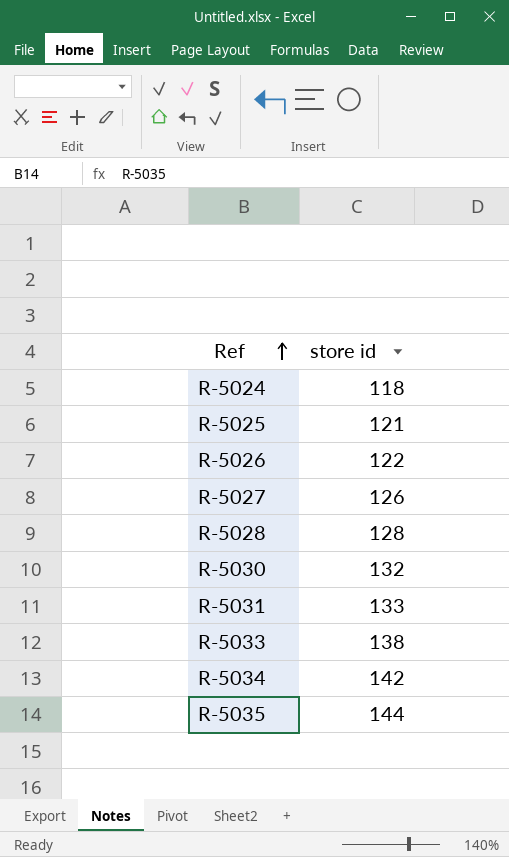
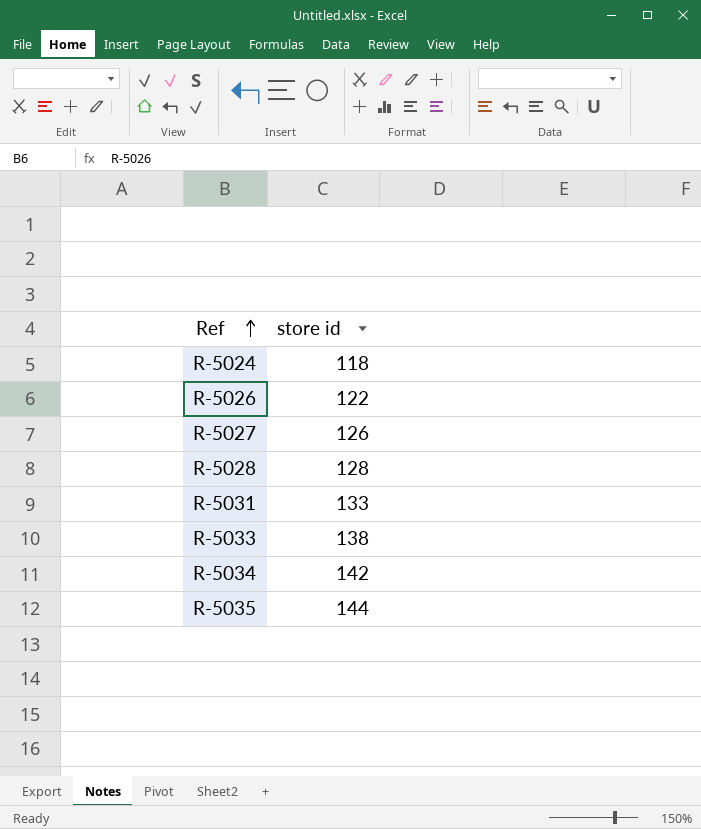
row R-5025: 121 -> none
row R-5030: 132 -> none

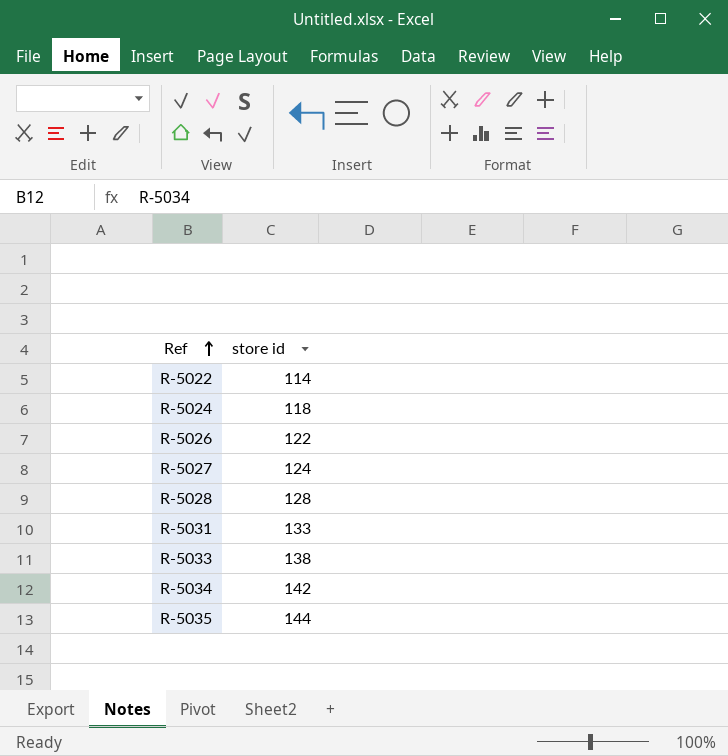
row R-5022: none -> 114
R-5027 | store id: 126 -> 124

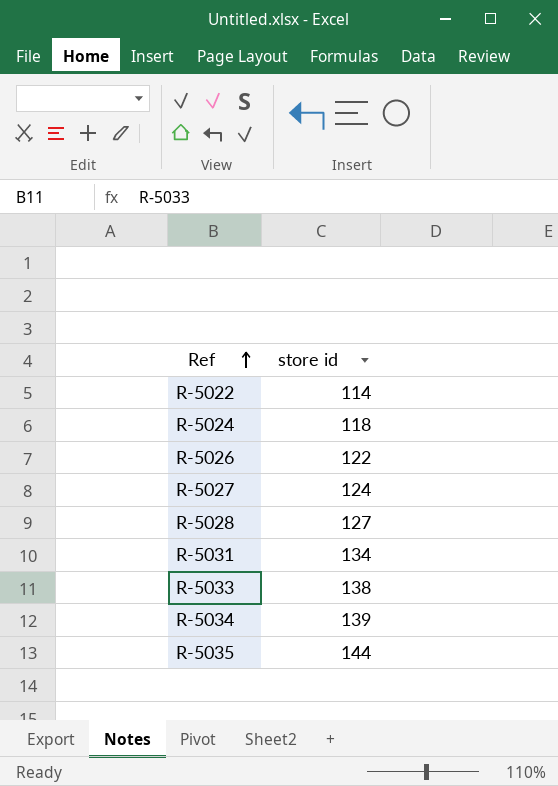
R-5028 | store id: 128 -> 127
R-5031 | store id: 133 -> 134
R-5034 | store id: 142 -> 139

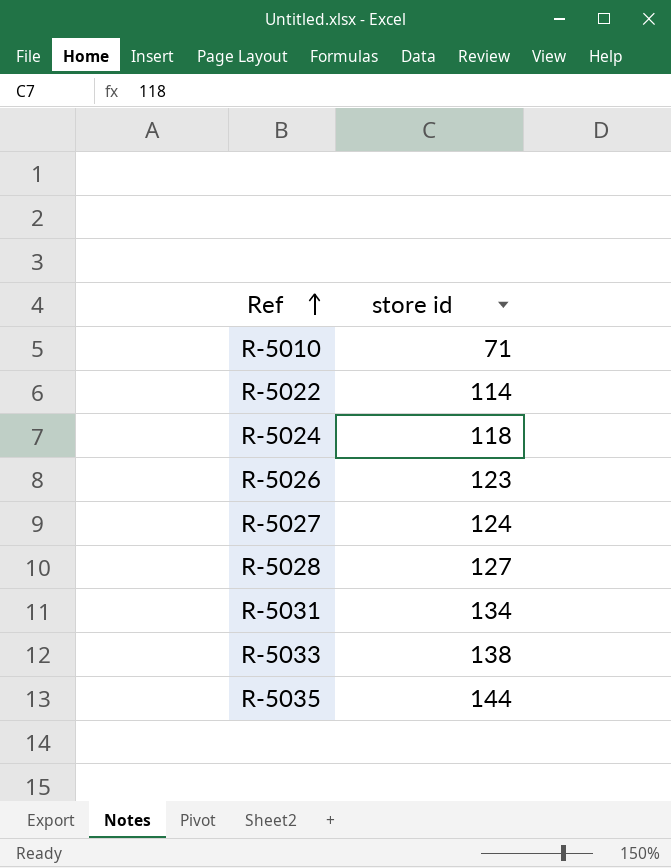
row R-5034: 139 -> none
row R-5010: none -> 71
R-5026 | store id: 122 -> 123

